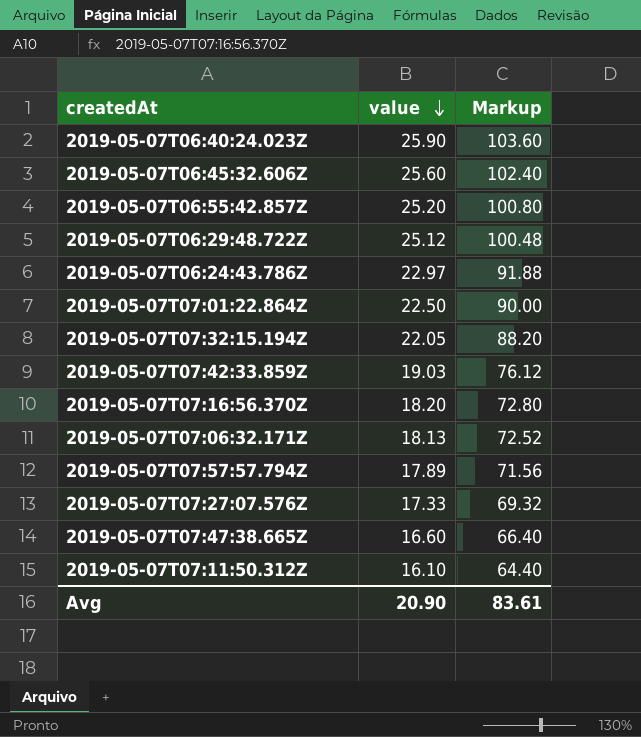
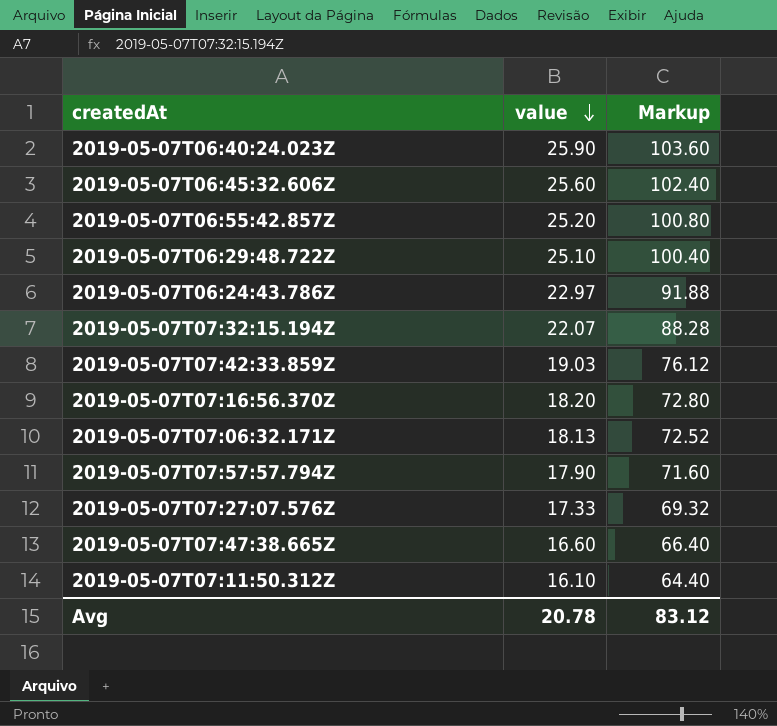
row 2019-05-07T07:01:22.864Z: 22.50 | 90.00 -> none
2019-05-07T06:29:48.722Z | value: 25.12 -> 25.10
2019-05-07T06:29:48.722Z | Markup: 100.48 -> 100.40
2019-05-07T07:32:15.194Z | value: 22.05 -> 22.07
2019-05-07T07:32:15.194Z | Markup: 88.20 -> 88.28
2019-05-07T07:57:57.794Z | value: 17.89 -> 17.90
2019-05-07T07:57:57.794Z | Markup: 71.56 -> 71.60
Avg | value: 20.90 -> 20.78
Avg | Markup: 83.61 -> 83.12

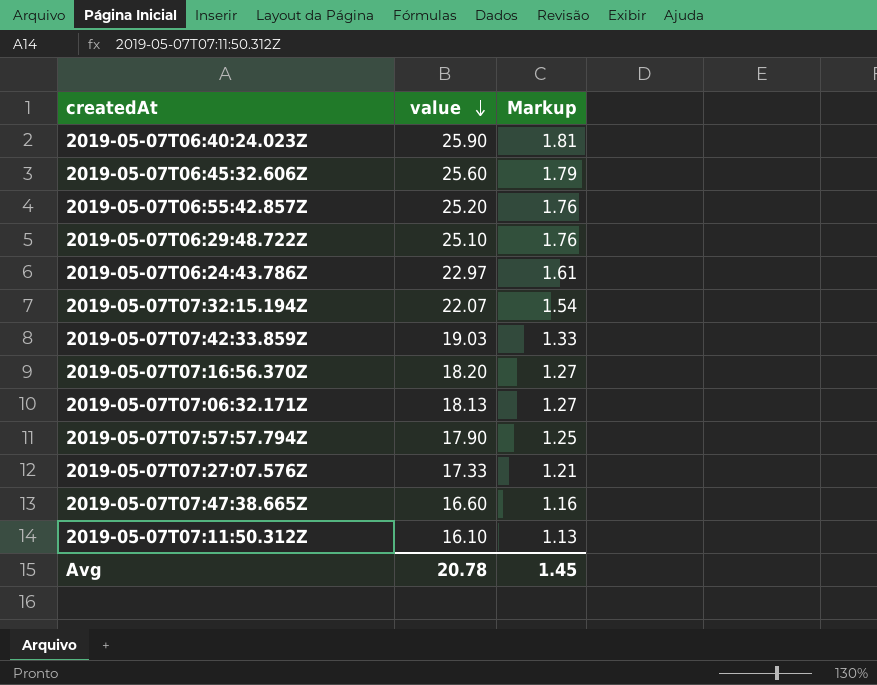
column Markup | formula: [value] * 4 -> [value] * 0.07
Avg | Markup: 83.12 -> 1.45

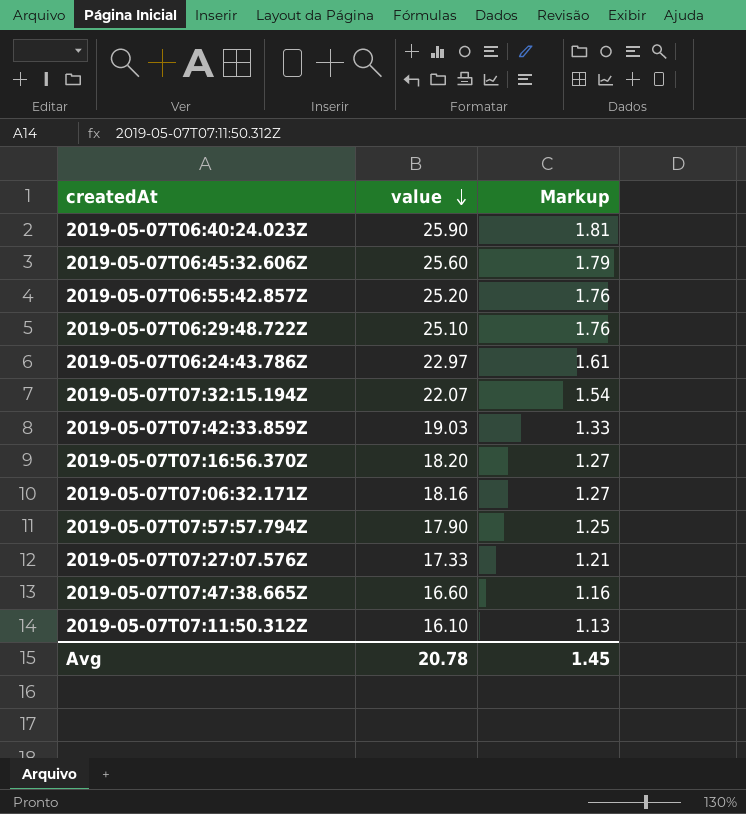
2019-05-07T07:06:32.171Z | value: 18.13 -> 18.16

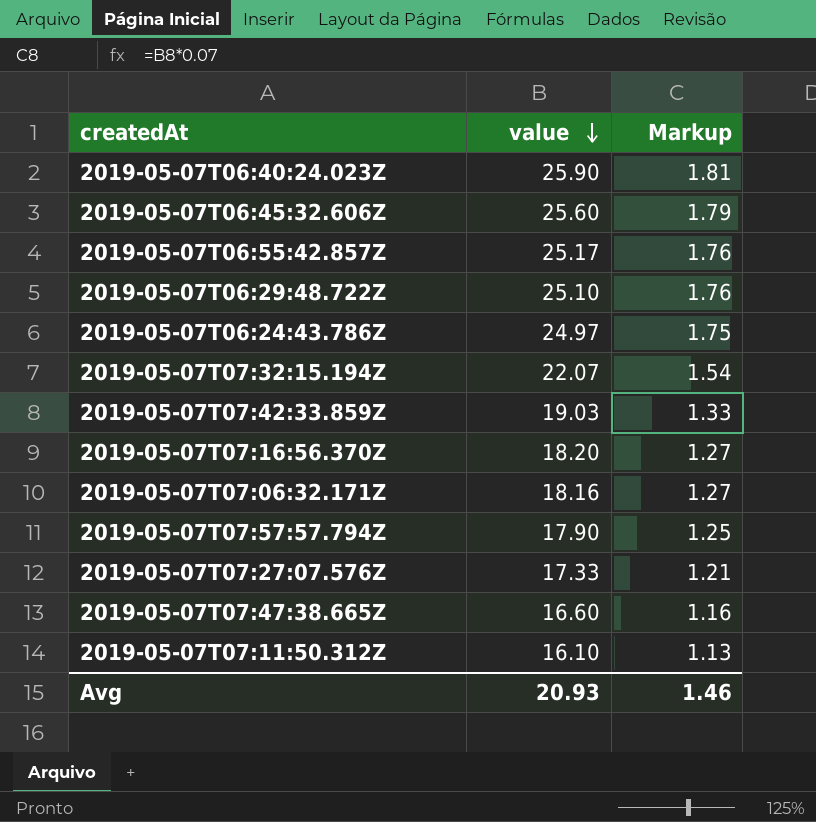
2019-05-07T06:55:42.857Z | value: 25.20 -> 25.17
2019-05-07T06:24:43.786Z | value: 22.97 -> 24.97
2019-05-07T06:24:43.786Z | Markup: 1.61 -> 1.75
Avg | value: 20.78 -> 20.93
Avg | Markup: 1.45 -> 1.46

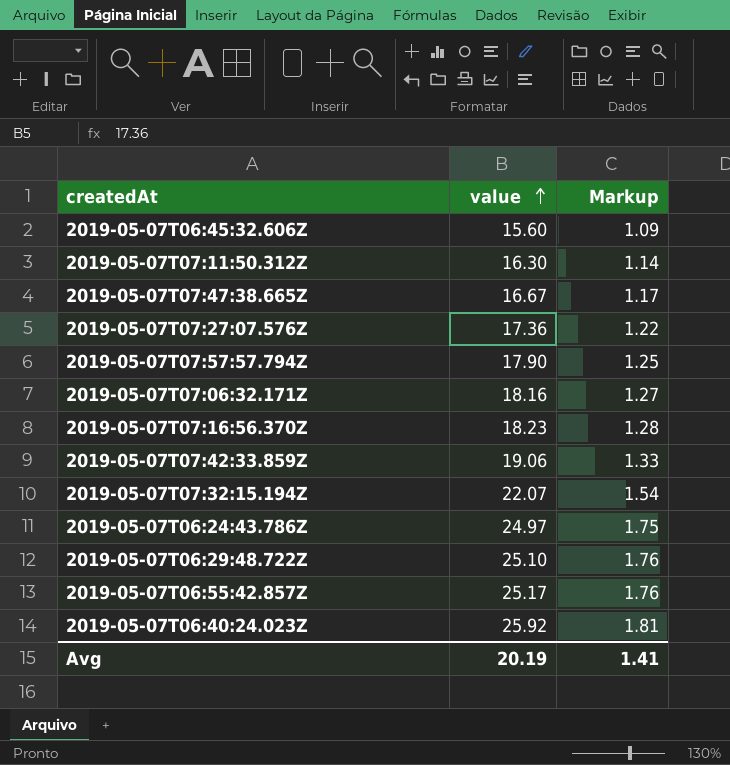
row order: value descending -> value ascending
2019-05-07T06:45:32.606Z | value: 25.60 -> 15.60
2019-05-07T06:45:32.606Z | Markup: 1.79 -> 1.09
2019-05-07T07:11:50.312Z | value: 16.10 -> 16.30
2019-05-07T07:11:50.312Z | Markup: 1.13 -> 1.14
2019-05-07T07:47:38.665Z | value: 16.60 -> 16.67
2019-05-07T07:47:38.665Z | Markup: 1.16 -> 1.17
2019-05-07T07:27:07.576Z | value: 17.33 -> 17.36
2019-05-07T07:27:07.576Z | Markup: 1.21 -> 1.22
2019-05-07T07:16:56.370Z | value: 18.20 -> 18.23
2019-05-07T07:16:56.370Z | Markup: 1.27 -> 1.28
2019-05-07T07:42:33.859Z | value: 19.03 -> 19.06
2019-05-07T06:40:24.023Z | value: 25.90 -> 25.92
Avg | value: 20.93 -> 20.19
Avg | Markup: 1.46 -> 1.41

